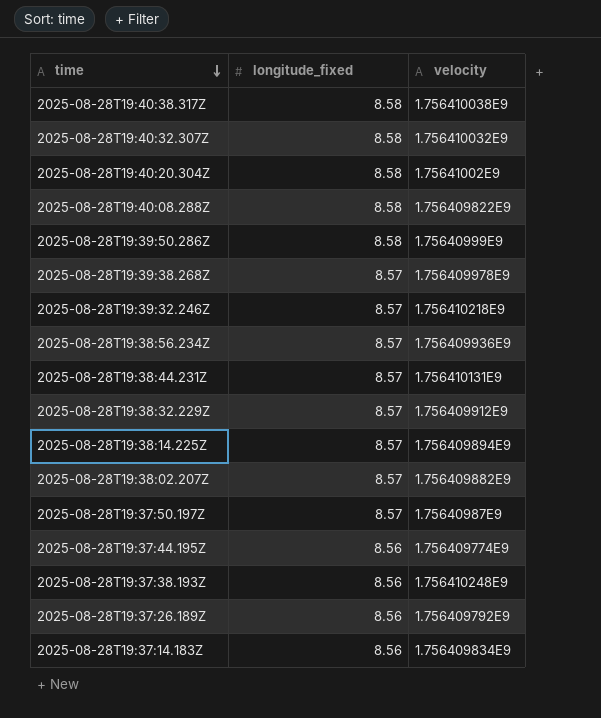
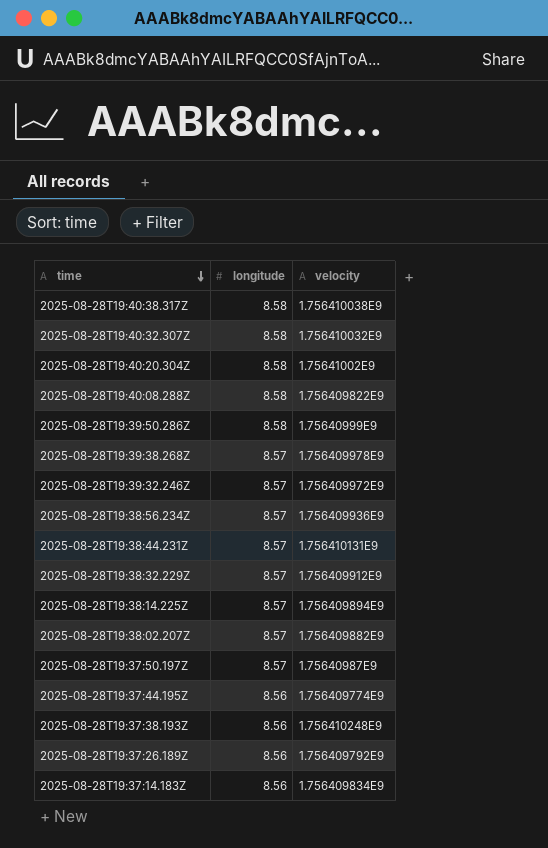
column name: longitude_fixed -> longitude
2025-08-28T19:39:32.246Z | velocity: 1.756410218E9 -> 1.756409972E9

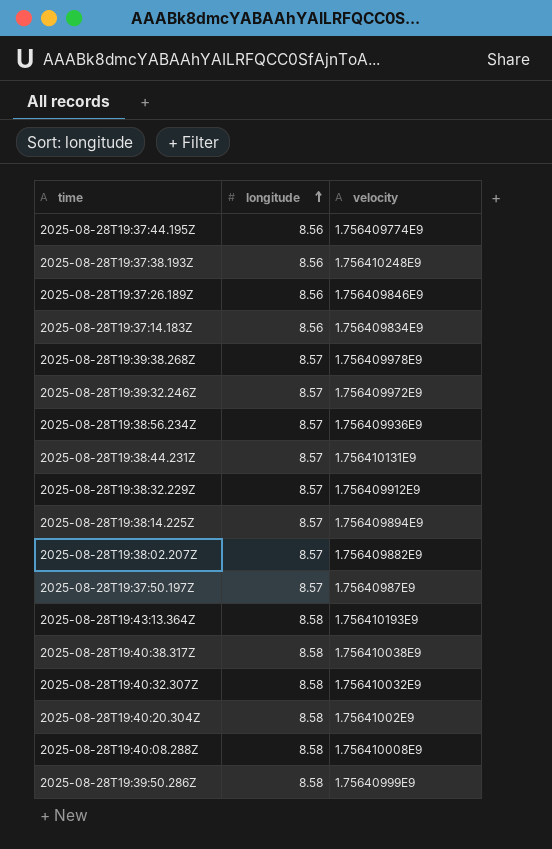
row order: time descending -> longitude ascending
2025-08-28T19:37:26.189Z | velocity: 1.756409792E9 -> 1.756409846E9
row 2025-08-28T19:43:13.364Z: none -> 8.58 | 1.756410193E9
2025-08-28T19:40:08.288Z | velocity: 1.756409822E9 -> 1.756410008E9

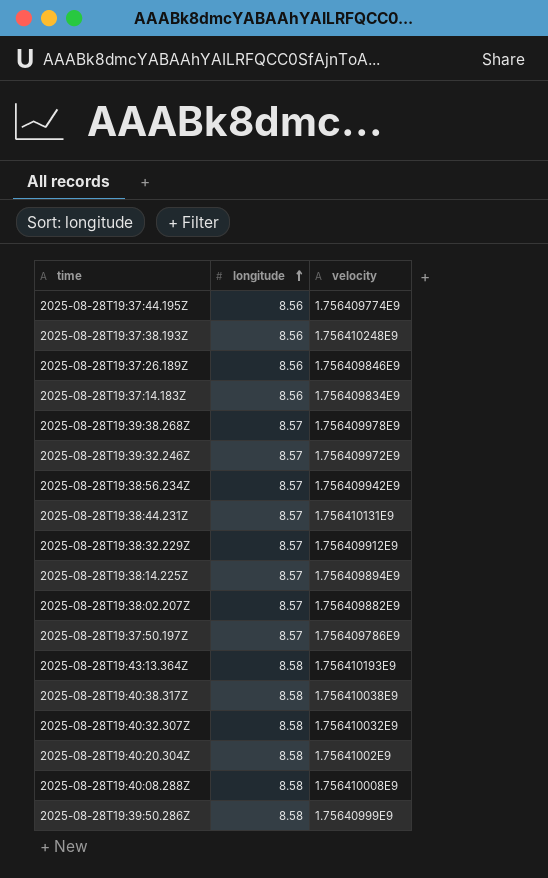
2025-08-28T19:38:56.234Z | velocity: 1.756409936E9 -> 1.756409942E9
2025-08-28T19:37:50.197Z | velocity: 1.75640987E9 -> 1.756409786E9

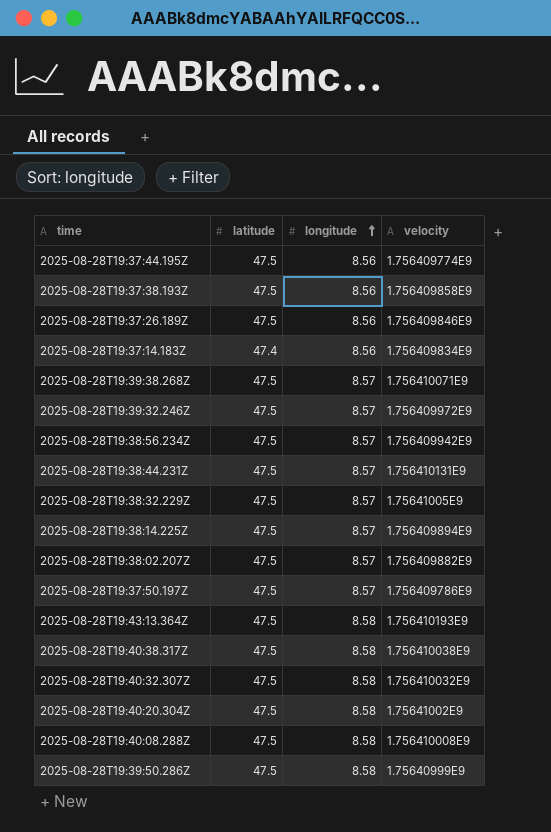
column latitude | position: none -> 2
2025-08-28T19:37:38.193Z | velocity: 1.756410248E9 -> 1.756409858E9
2025-08-28T19:39:38.268Z | velocity: 1.756409978E9 -> 1.756410071E9
2025-08-28T19:38:32.229Z | velocity: 1.756409912E9 -> 1.75641005E9

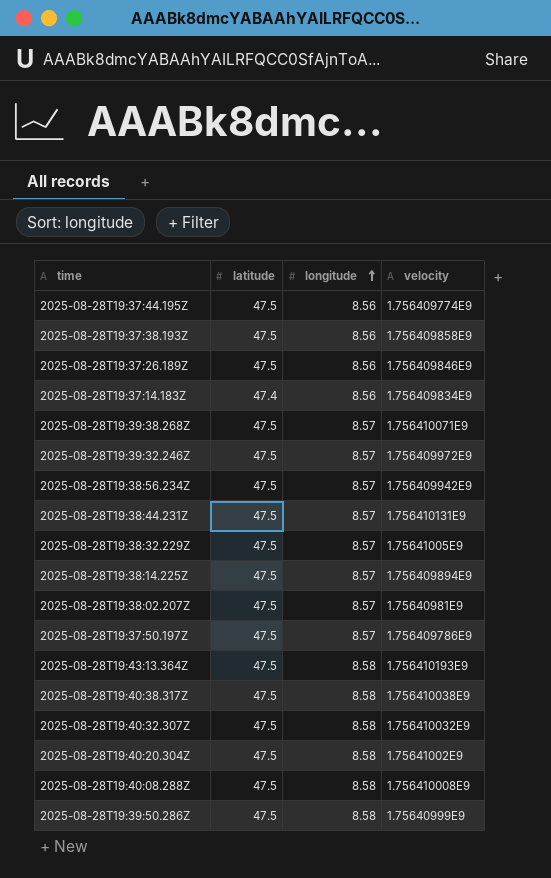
2025-08-28T19:38:02.207Z | velocity: 1.756409882E9 -> 1.75640981E9

